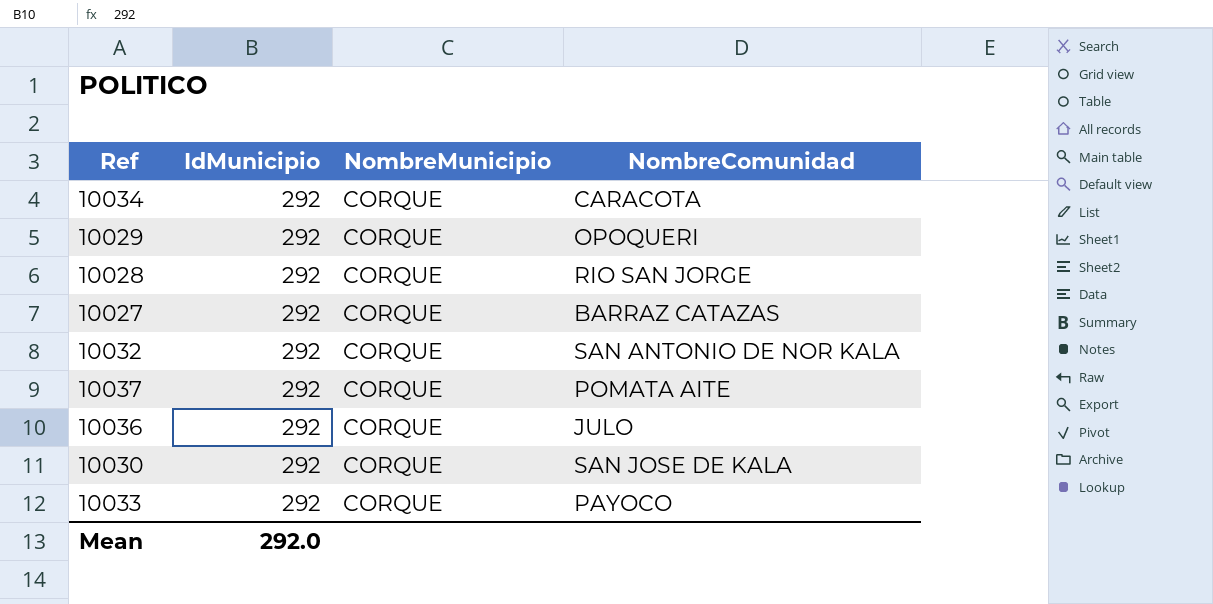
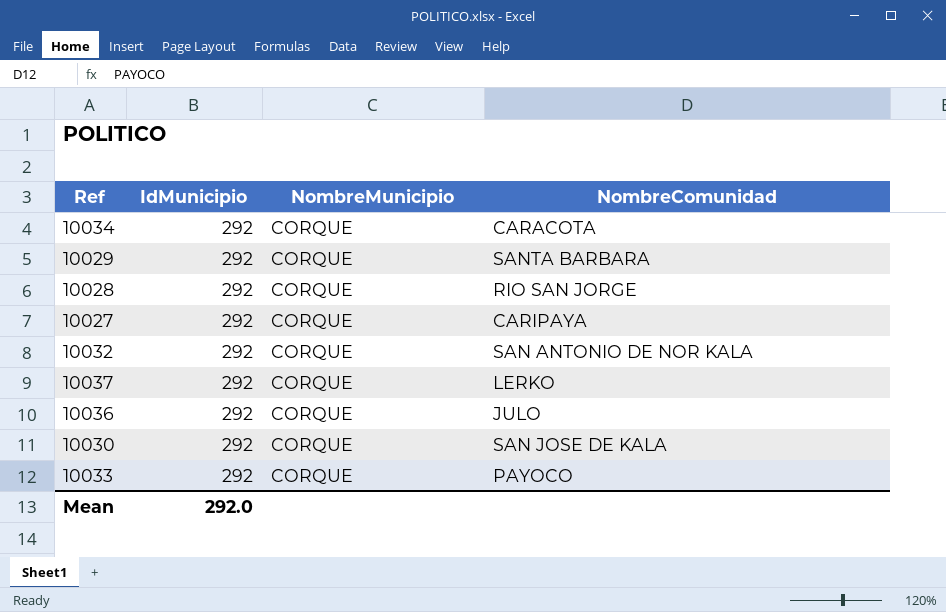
10029 | NombreComunidad: OPOQUERI -> SANTA BARBARA
10027 | NombreComunidad: BARRAZ CATAZAS -> CARIPAYA
10037 | NombreComunidad: POMATA AITE -> LERKO

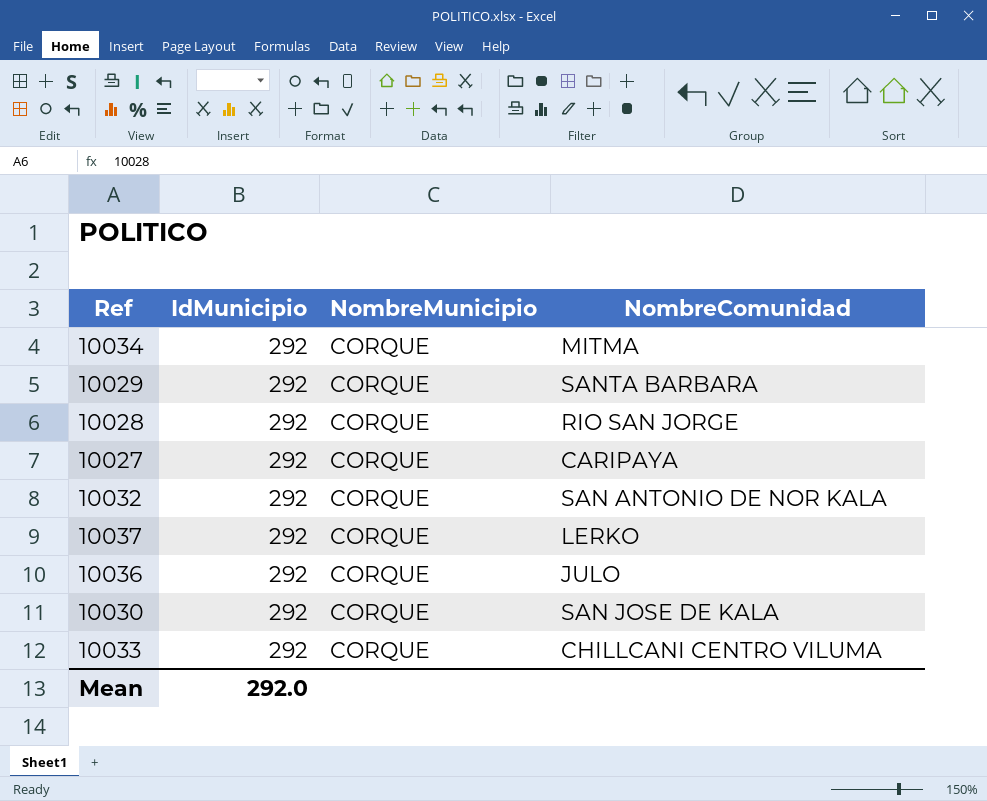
10034 | NombreComunidad: CARACOTA -> MITMA
10033 | NombreComunidad: PAYOCO -> CHILLCANI CENTRO VILUMA

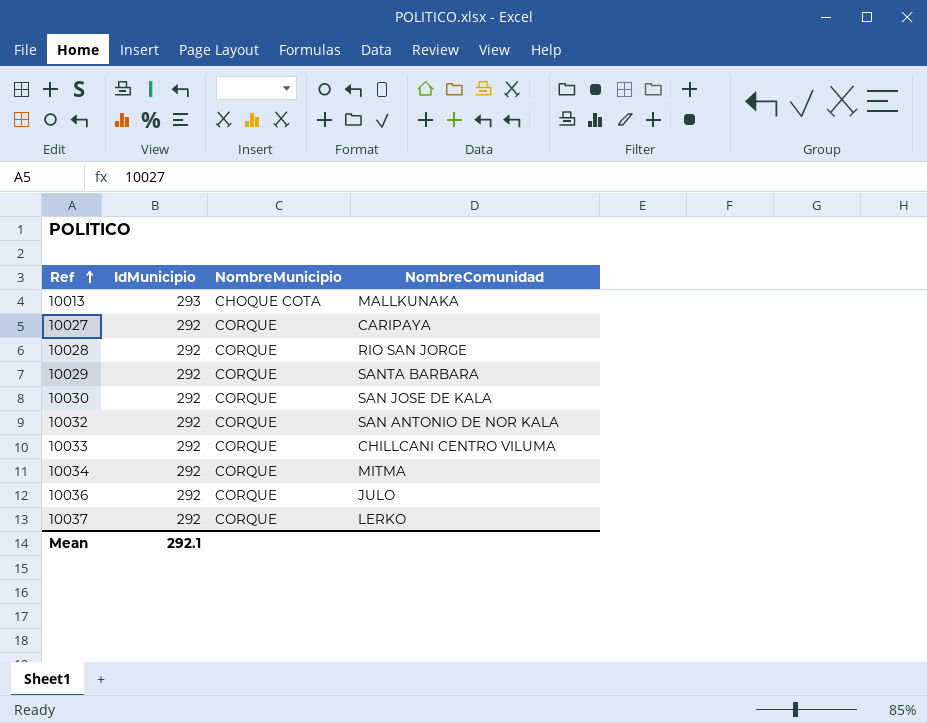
row order: none -> Ref ascending
row 10013: none -> 293 | CHOQUE COTA | MALLKUNAKA
Mean | IdMunicipio: 292.0 -> 292.1

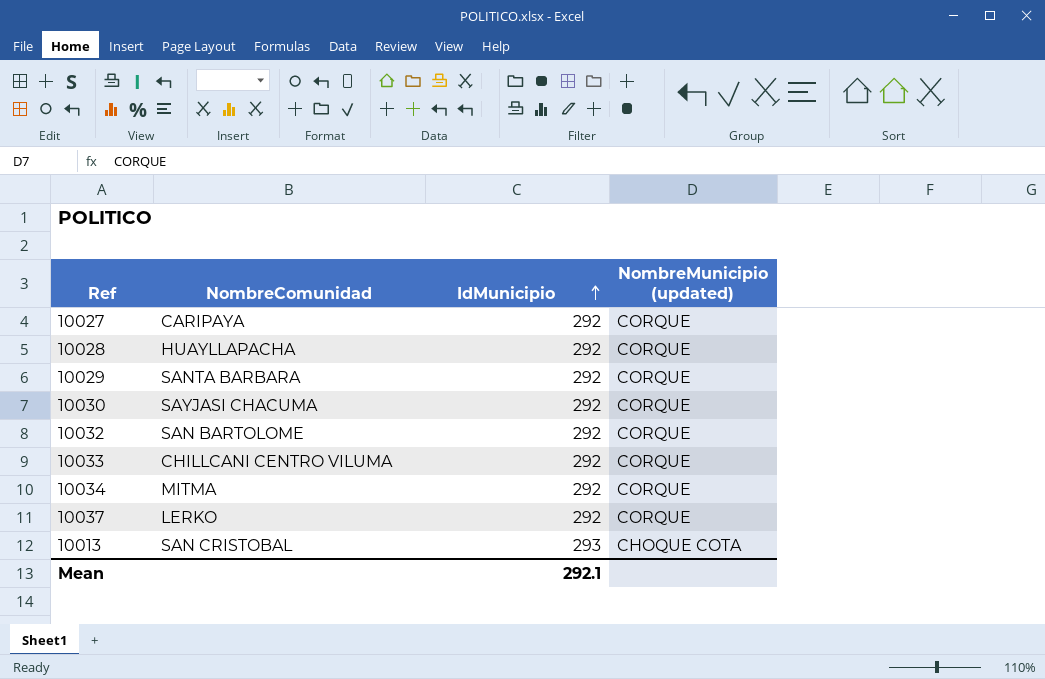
row order: Ref ascending -> IdMunicipio ascending
column NombreComunidad | position: 4 -> 2
column name: NombreMunicipio -> NombreMunicipio (updated)
row 10036: 292 | CORQUE | JULO -> none
10028 | NombreComunidad: RIO SAN JORGE -> HUAYLLAPACHA
10030 | NombreComunidad: SAN JOSE DE KALA -> SAYJASI CHACUMA
10032 | NombreComunidad: SAN ANTONIO DE NOR KALA -> SAN BARTOLOME
10013 | NombreComunidad: MALLKUNAKA -> SAN CRISTOBAL

